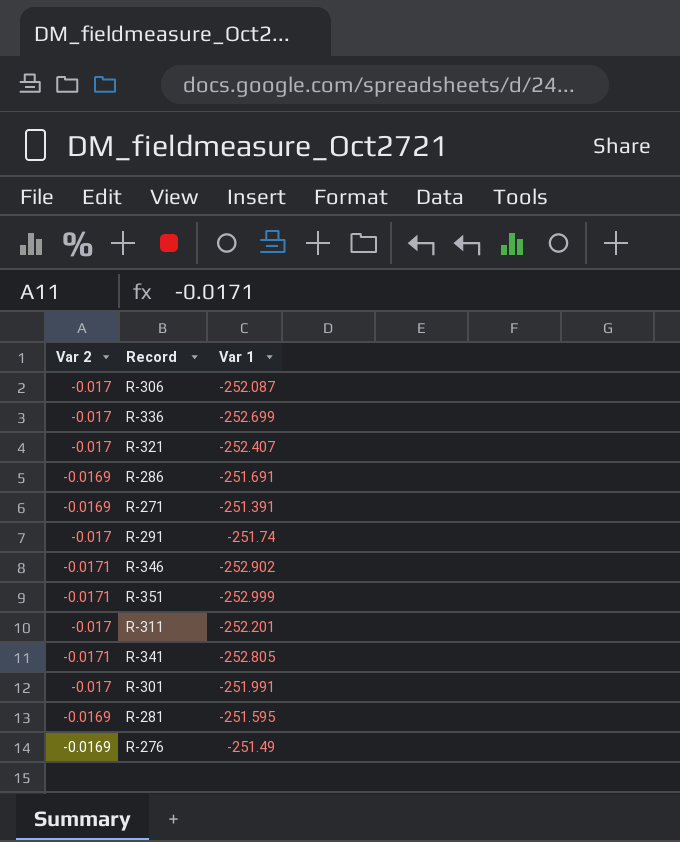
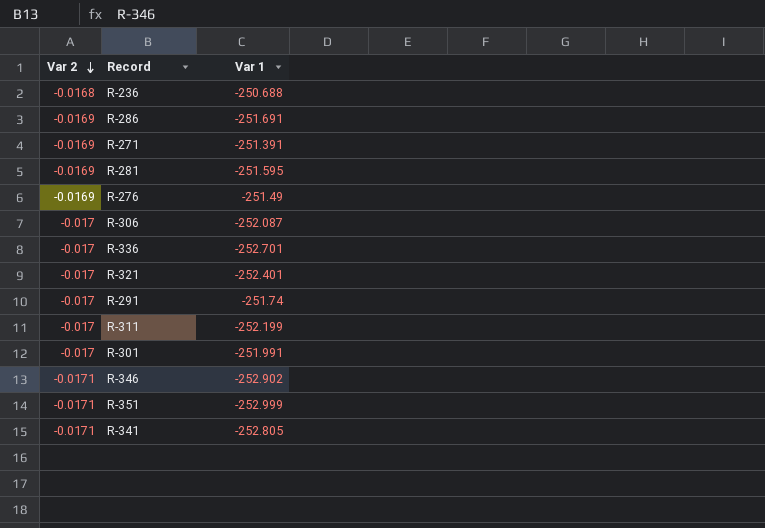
row order: none -> Var 2 descending
row R-236: none -> -0.0168 | -250.688
R-336 | Var 1: -252.699 -> -252.701
R-321 | Var 1: -252.407 -> -252.401
R-311 | Var 1: -252.201 -> -252.199

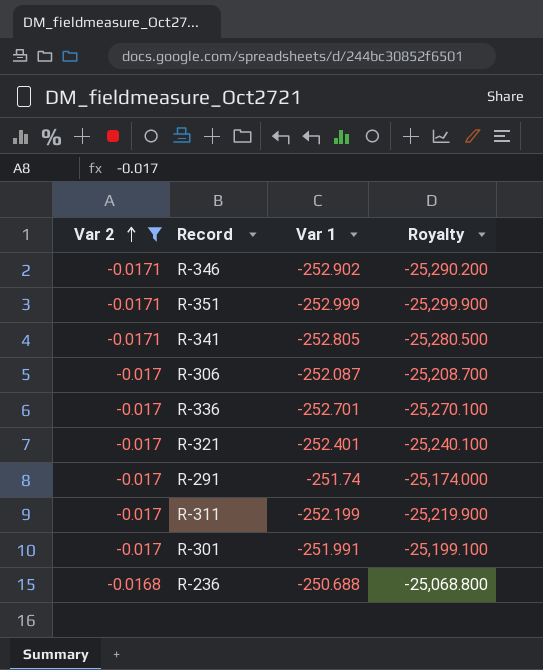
filter: none -> Var 2 != -0.0169
row order: Var 2 descending -> Var 2 ascending
column Royalty | formula: none -> [Var 1] * 100

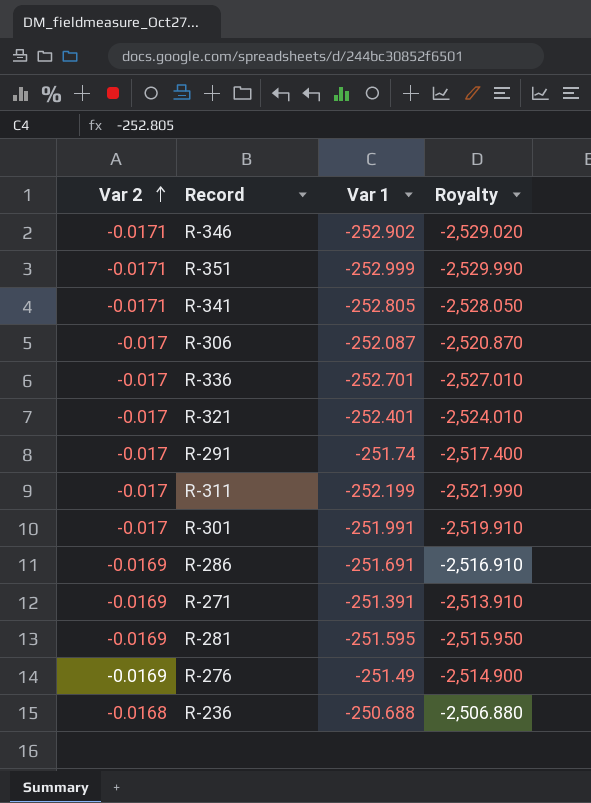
filter: Var 2 != -0.0169 -> none
column Royalty | formula: [Var 1] * 100 -> [Var 1] * 10

